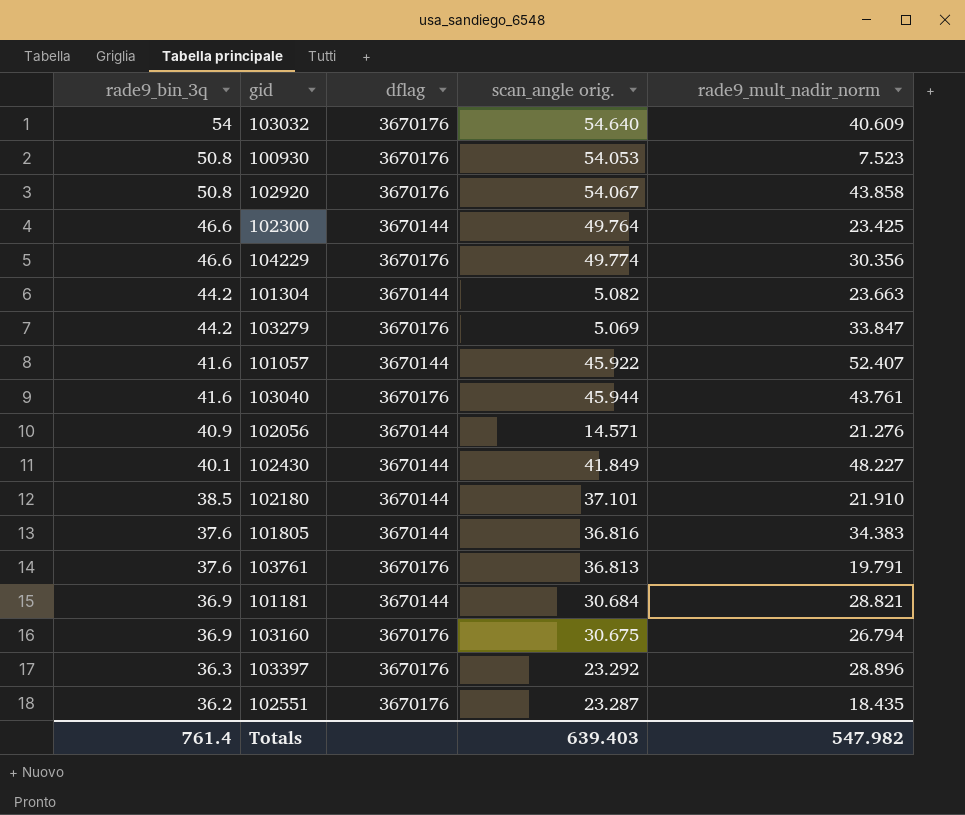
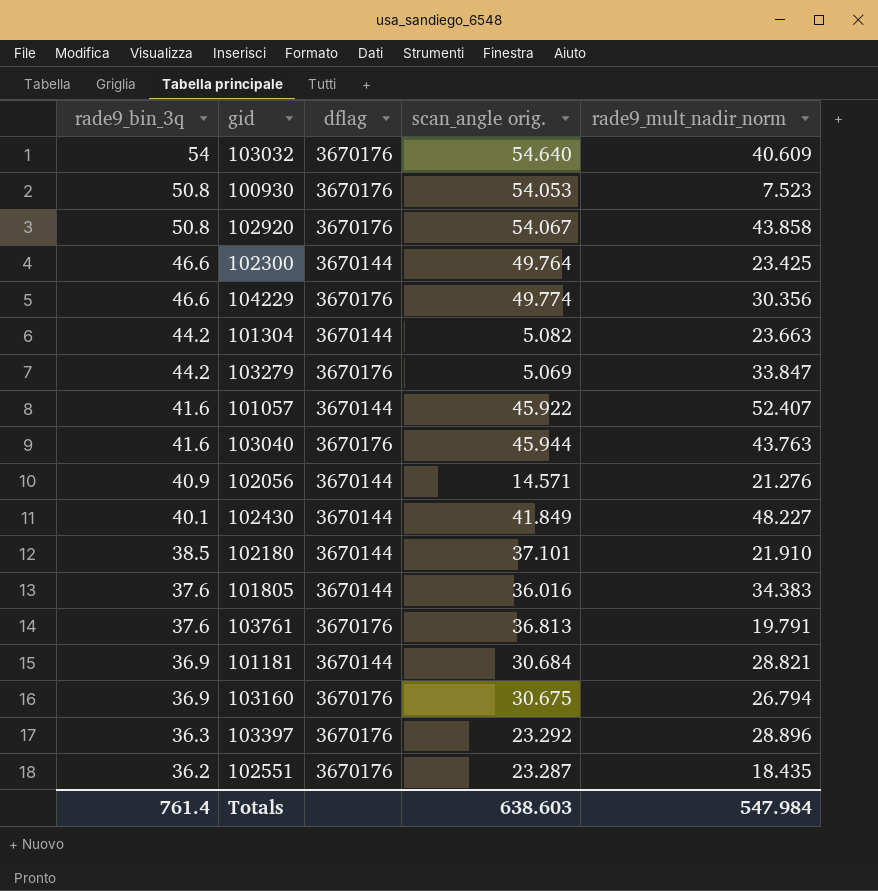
103040 | rade9_mult_nadir_norm: 43.761 -> 43.763
101805 | scan_angle orig.: 36.816 -> 36.016
Totals | scan_angle orig.: 639.403 -> 638.603
Totals | rade9_mult_nadir_norm: 547.982 -> 547.984

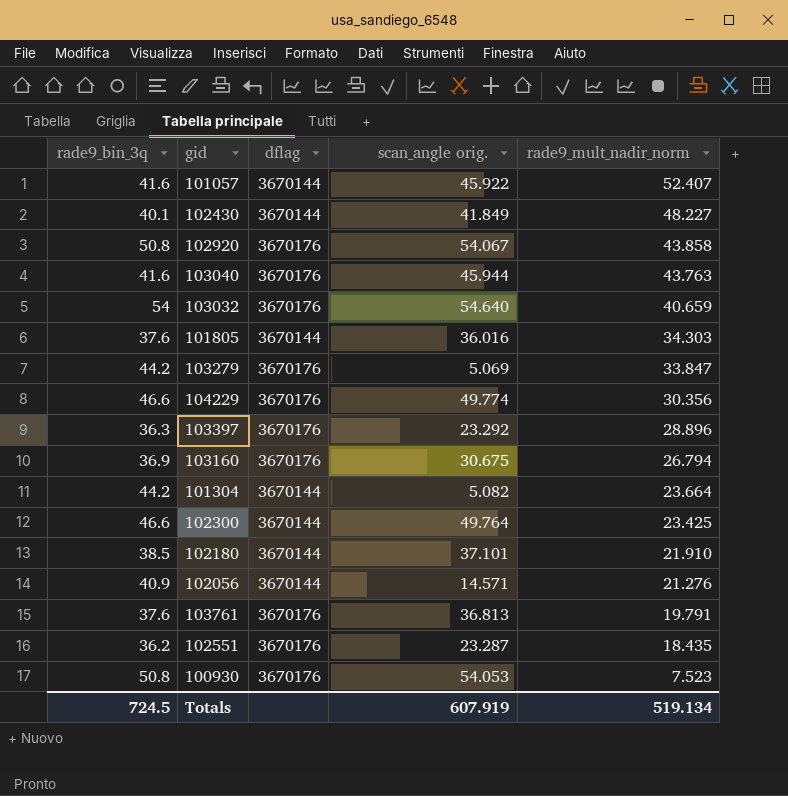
row order: rade9_bin_3q descending -> rade9_mult_nadir_norm descending
row 101181: 36.9 | 3670144 | 30.684 | 28.821 -> none
103032 | rade9_mult_nadir_norm: 40.609 -> 40.659
101805 | rade9_mult_nadir_norm: 34.383 -> 34.303
101304 | rade9_mult_nadir_norm: 23.663 -> 23.664
Totals | rade9_bin_3q: 761.4 -> 724.5
Totals | scan_angle orig.: 638.603 -> 607.919
Totals | rade9_mult_nadir_norm: 547.984 -> 519.134

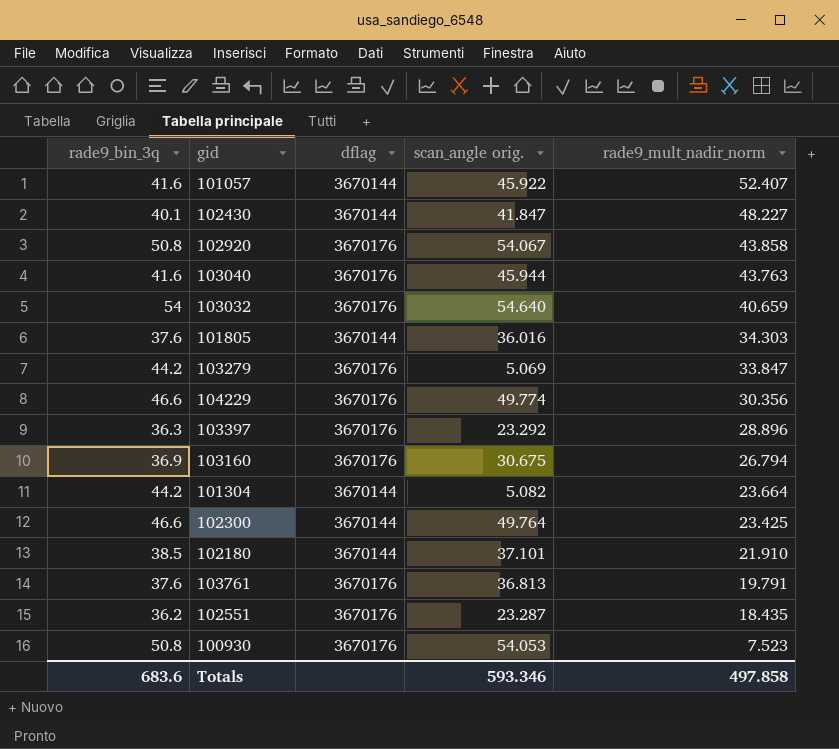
row 102056: 40.9 | 3670144 | 14.571 | 21.276 -> none
102430 | scan_angle orig.: 41.849 -> 41.847
Totals | rade9_bin_3q: 724.5 -> 683.6
Totals | scan_angle orig.: 607.919 -> 593.346
Totals | rade9_mult_nadir_norm: 519.134 -> 497.858

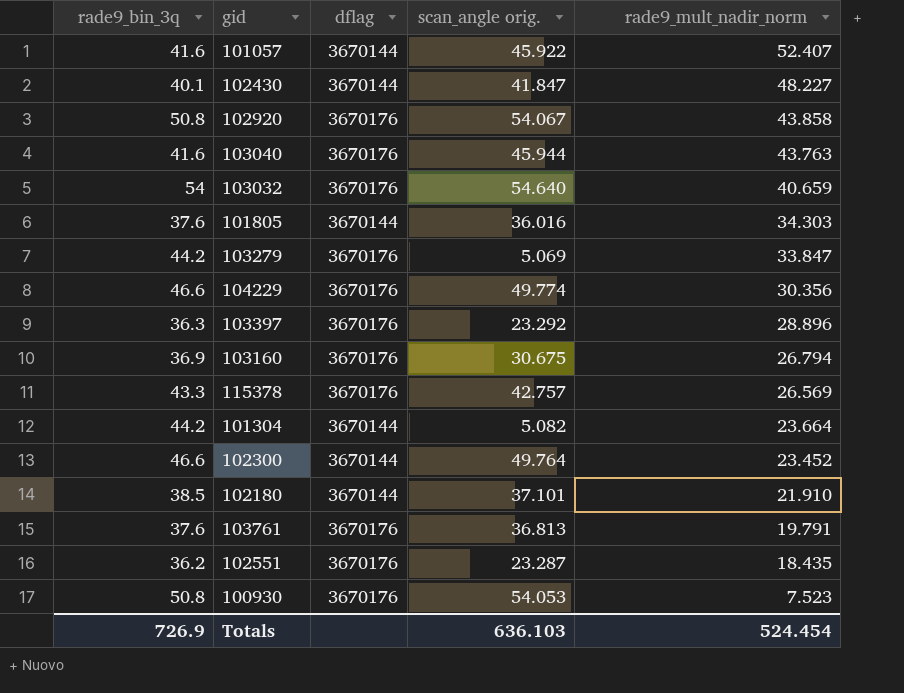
row 115378: none -> 43.3 | 3670176 | 42.757 | 26.569
102300 | rade9_mult_nadir_norm: 23.425 -> 23.452
Totals | rade9_bin_3q: 683.6 -> 726.9
Totals | scan_angle orig.: 593.346 -> 636.103
Totals | rade9_mult_nadir_norm: 497.858 -> 524.454

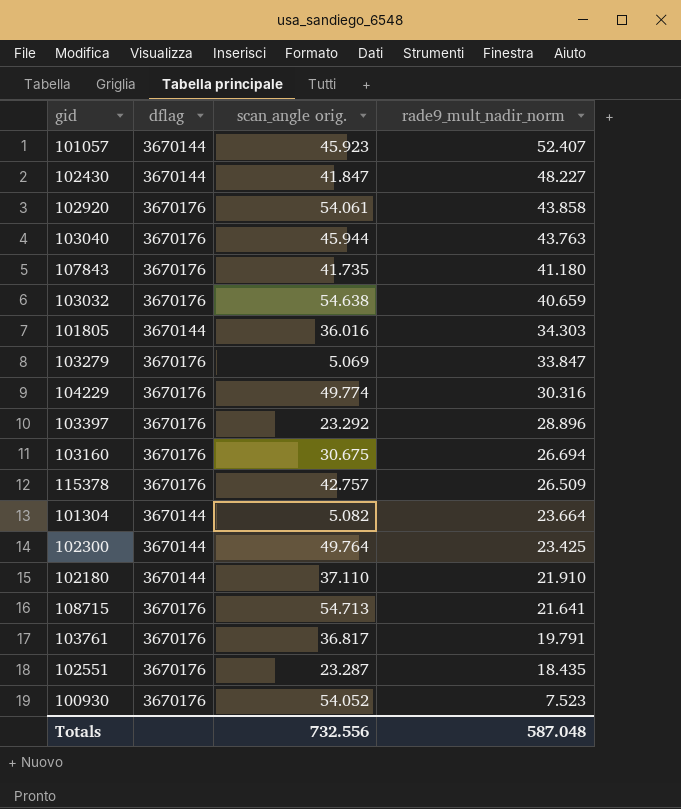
column rade9_bin_3q | position: 1 -> none
101057 | scan_angle orig.: 45.922 -> 45.923
102920 | scan_angle orig.: 54.067 -> 54.061
row 107843: none -> 3670176 | 41.735 | 41.180
103032 | scan_angle orig.: 54.640 -> 54.638
104229 | rade9_mult_nadir_norm: 30.356 -> 30.316
103160 | rade9_mult_nadir_norm: 26.794 -> 26.694
115378 | rade9_mult_nadir_norm: 26.569 -> 26.509
102300 | rade9_mult_nadir_norm: 23.452 -> 23.425
102180 | scan_angle orig.: 37.101 -> 37.110
row 108715: none -> 3670176 | 54.713 | 21.641
103761 | scan_angle orig.: 36.813 -> 36.817
100930 | scan_angle orig.: 54.053 -> 54.052
Totals | scan_angle orig.: 636.103 -> 732.556
Totals | rade9_mult_nadir_norm: 524.454 -> 587.048

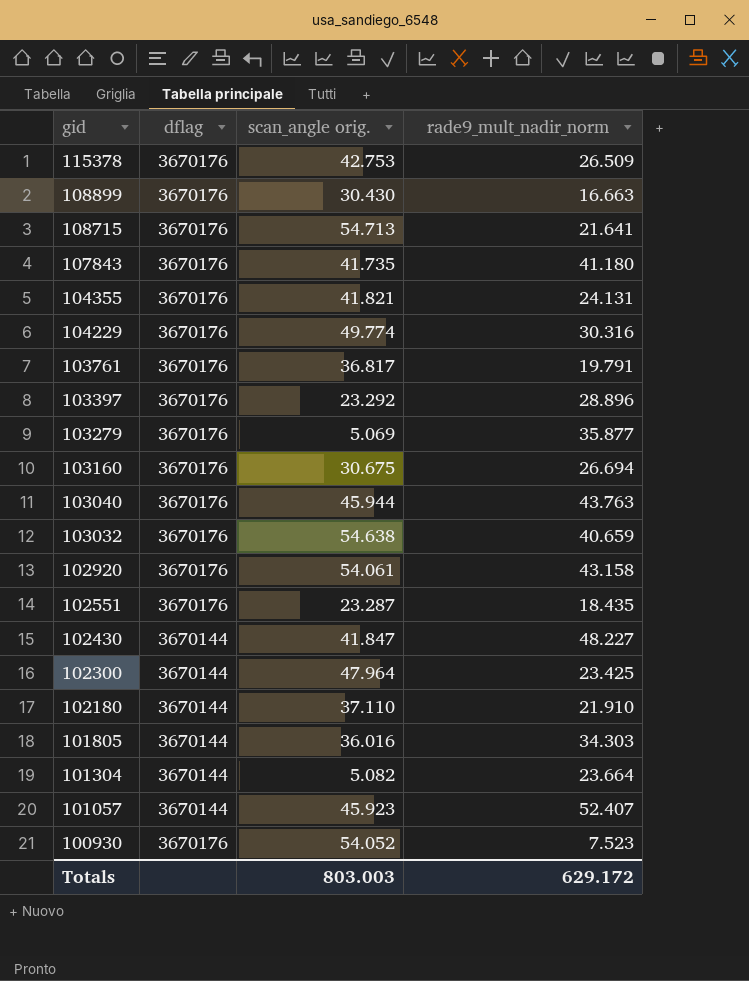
row order: rade9_mult_nadir_norm descending -> gid descending
115378 | scan_angle orig.: 42.757 -> 42.753
row 108899: none -> 3670176 | 30.430 | 16.663
row 104355: none -> 3670176 | 41.821 | 24.131
103279 | rade9_mult_nadir_norm: 33.847 -> 35.877
102920 | rade9_mult_nadir_norm: 43.858 -> 43.158
102300 | scan_angle orig.: 49.764 -> 47.964
Totals | scan_angle orig.: 732.556 -> 803.003
Totals | rade9_mult_nadir_norm: 587.048 -> 629.172

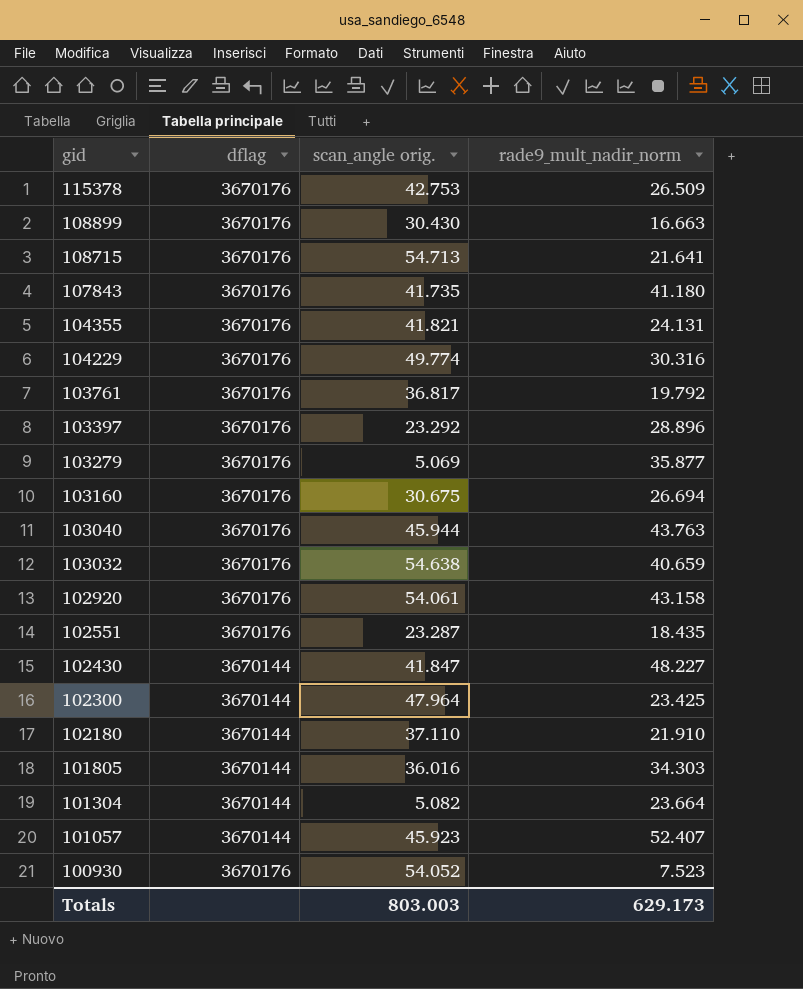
103761 | rade9_mult_nadir_norm: 19.791 -> 19.792
Totals | rade9_mult_nadir_norm: 629.172 -> 629.173

